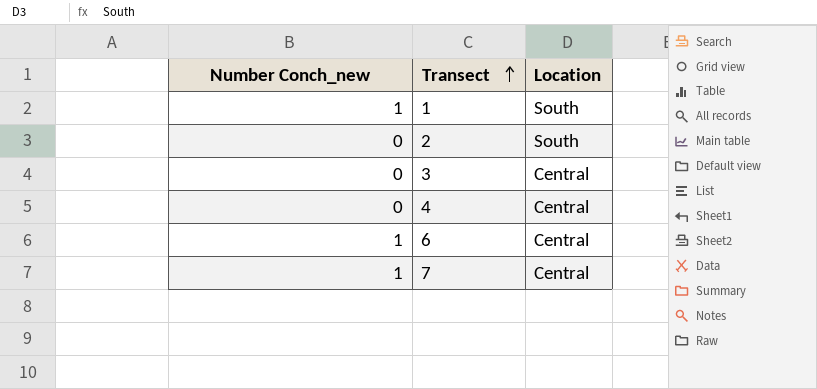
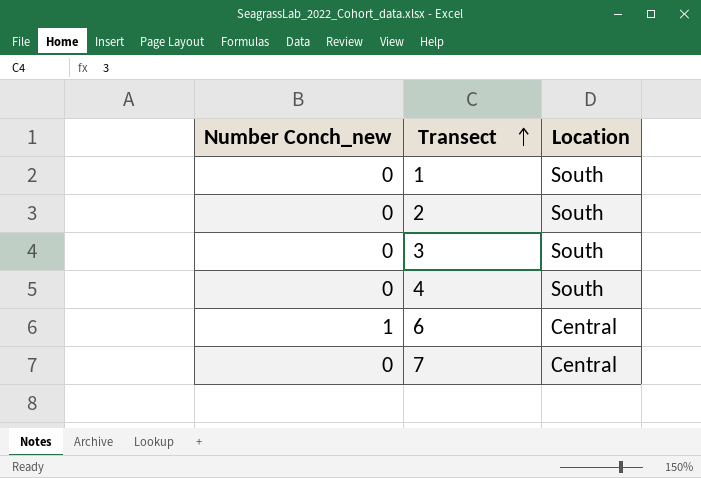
1 | Number Conch_new: 1 -> 0
3 | Location: Central -> South
4 | Location: Central -> South
7 | Number Conch_new: 1 -> 0

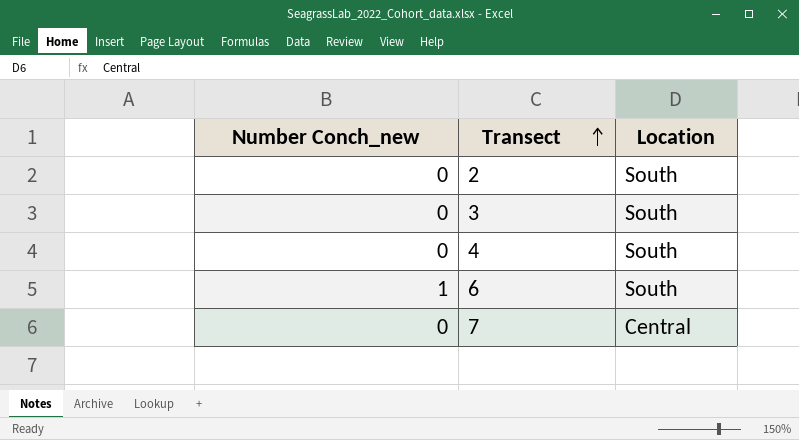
row 1: 0 | South -> none
6 | Location: Central -> South

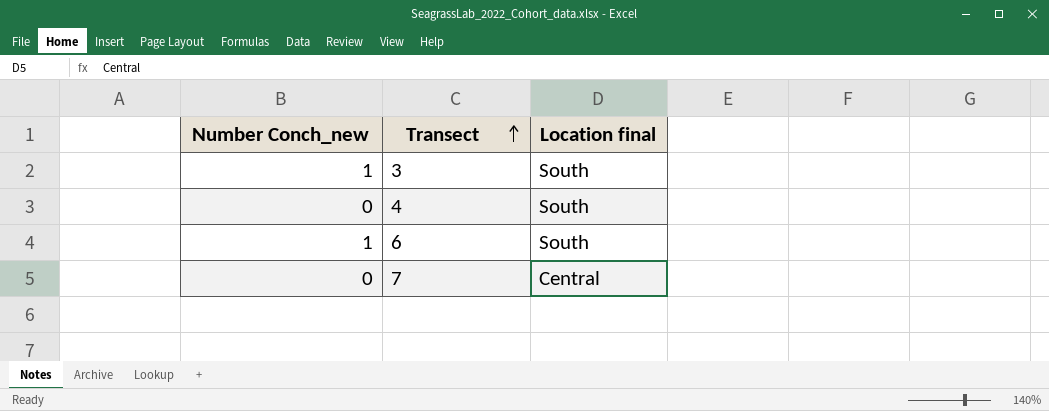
column name: Location -> Location final
row 2: 0 | South -> none
3 | Number Conch_new: 0 -> 1

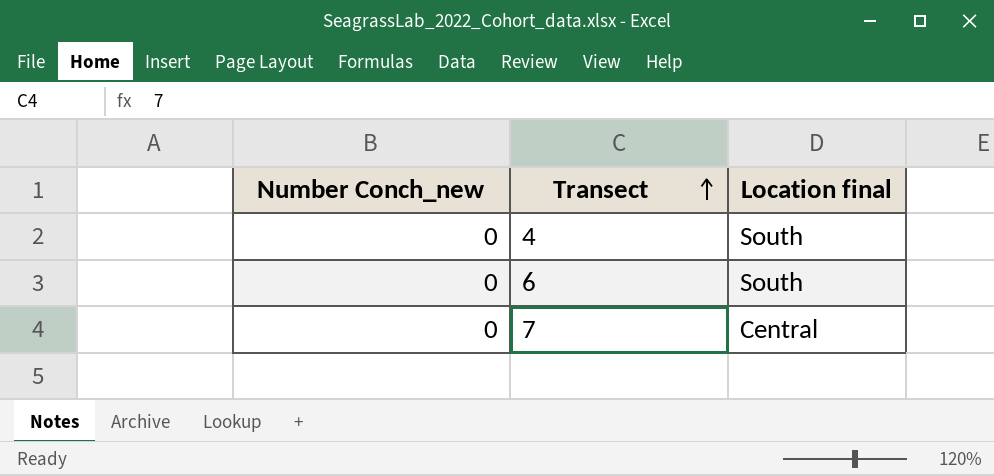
row 3: 1 | South -> none
6 | Number Conch_new: 1 -> 0

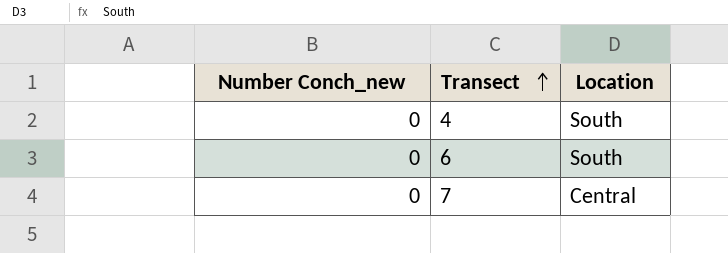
column name: Location final -> Location

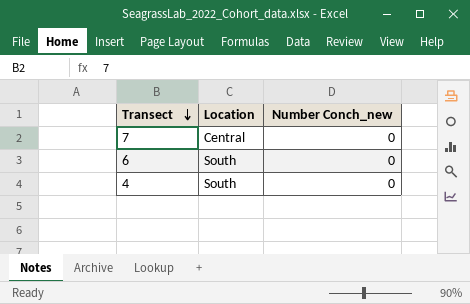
row order: Transect ascending -> Transect descending
column Number Conch_new | position: 1 -> 3

